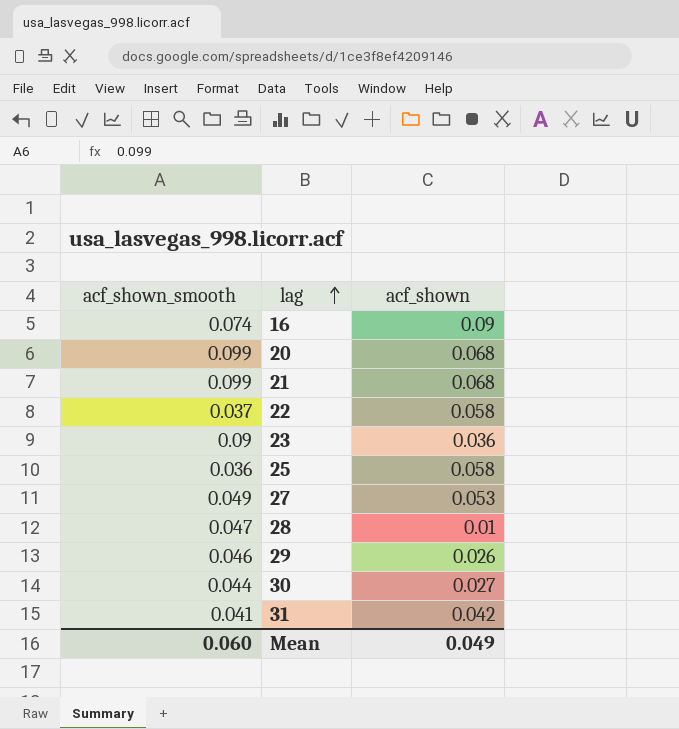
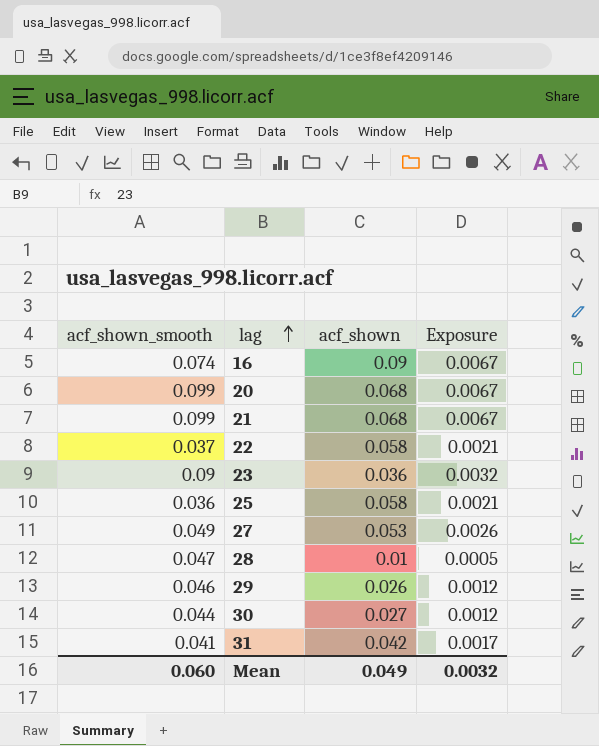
column Exposure | formula: none -> [acf_shown_smooth] * [acf_shown]

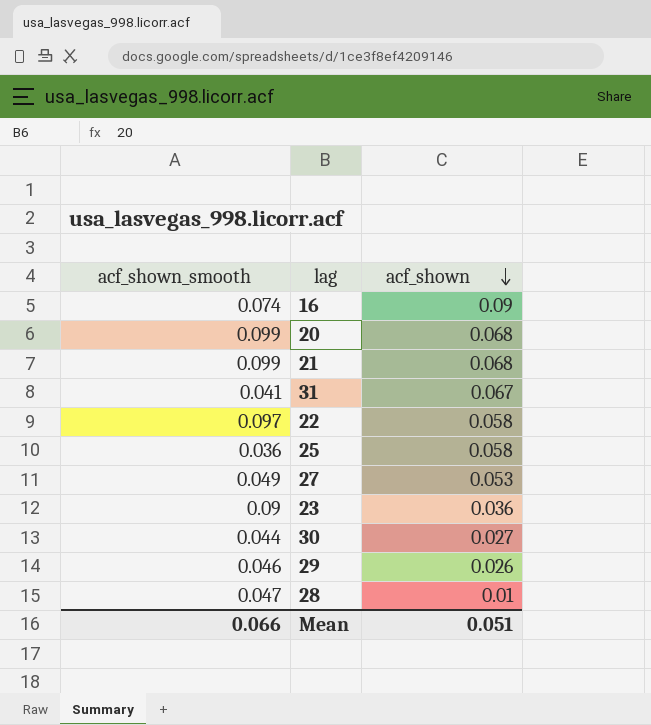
row order: lag ascending -> acf_shown descending
column Exposure | formula: [acf_shown_smooth] * [acf_shown] -> none
31 | acf_shown: 0.042 -> 0.067
22 | acf_shown_smooth: 0.037 -> 0.097
Mean | acf_shown_smooth: 0.060 -> 0.066
Mean | acf_shown: 0.049 -> 0.051

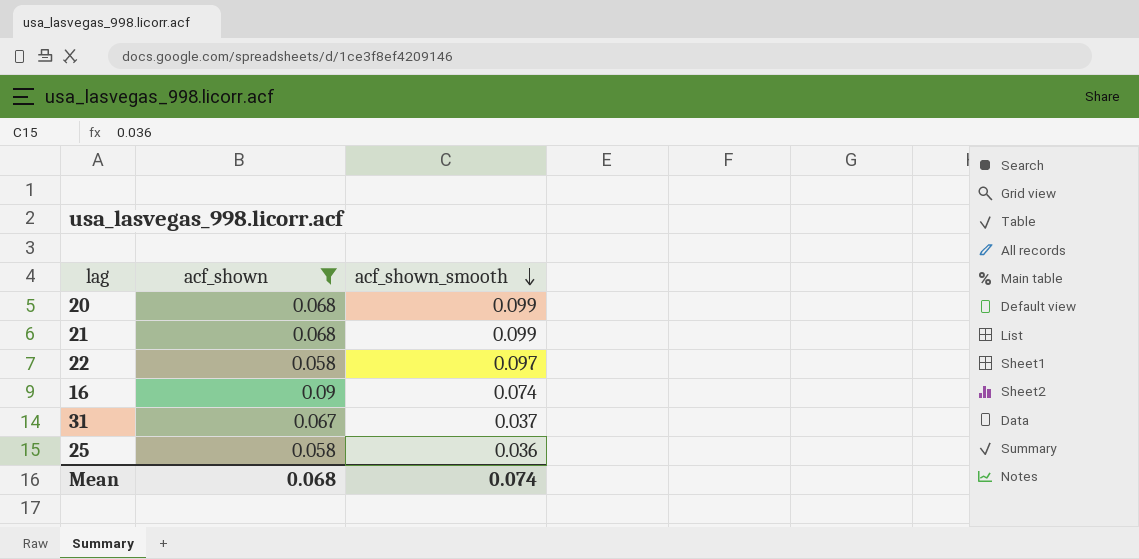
filter: none -> acf_shown >= 0.058
row order: acf_shown descending -> acf_shown_smooth descending
column acf_shown_smooth | position: 1 -> 3
31 | acf_shown_smooth: 0.041 -> 0.037
Mean | acf_shown: 0.051 -> 0.068
Mean | acf_shown_smooth: 0.066 -> 0.074

